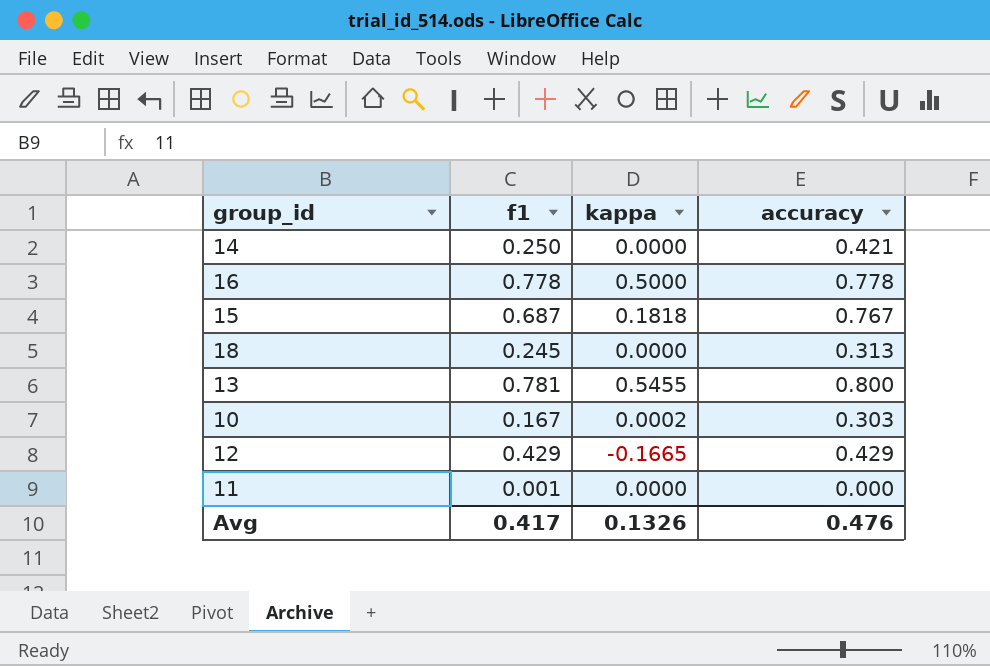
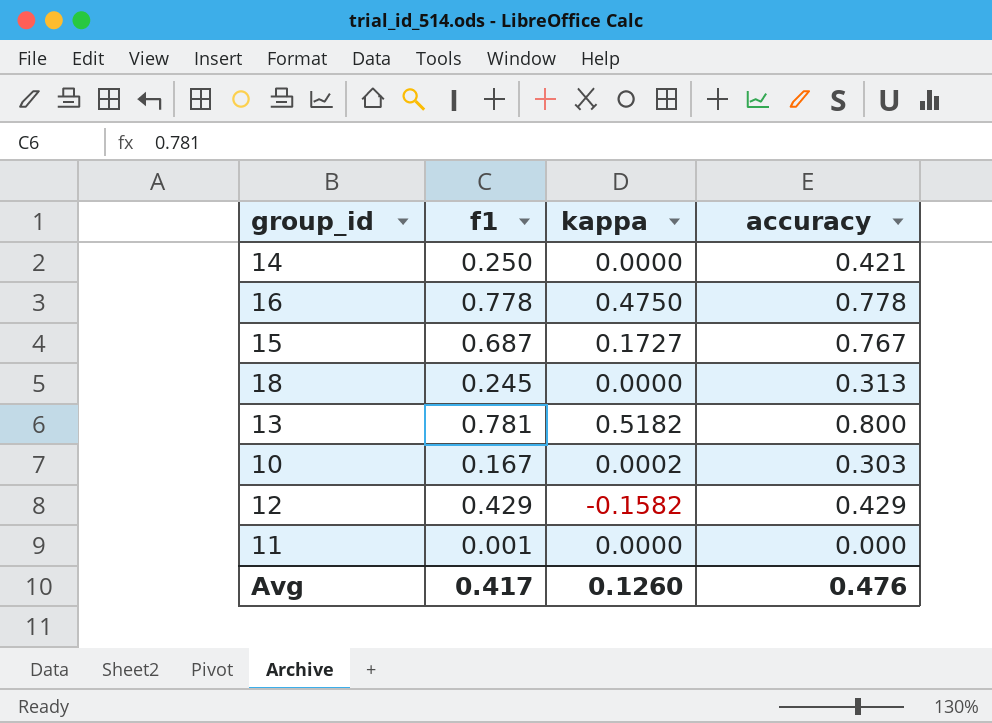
16 | kappa: 0.5000 -> 0.4750
15 | kappa: 0.1818 -> 0.1727
13 | kappa: 0.5455 -> 0.5182
12 | kappa: -0.1665 -> -0.1582
Avg | kappa: 0.1326 -> 0.1260

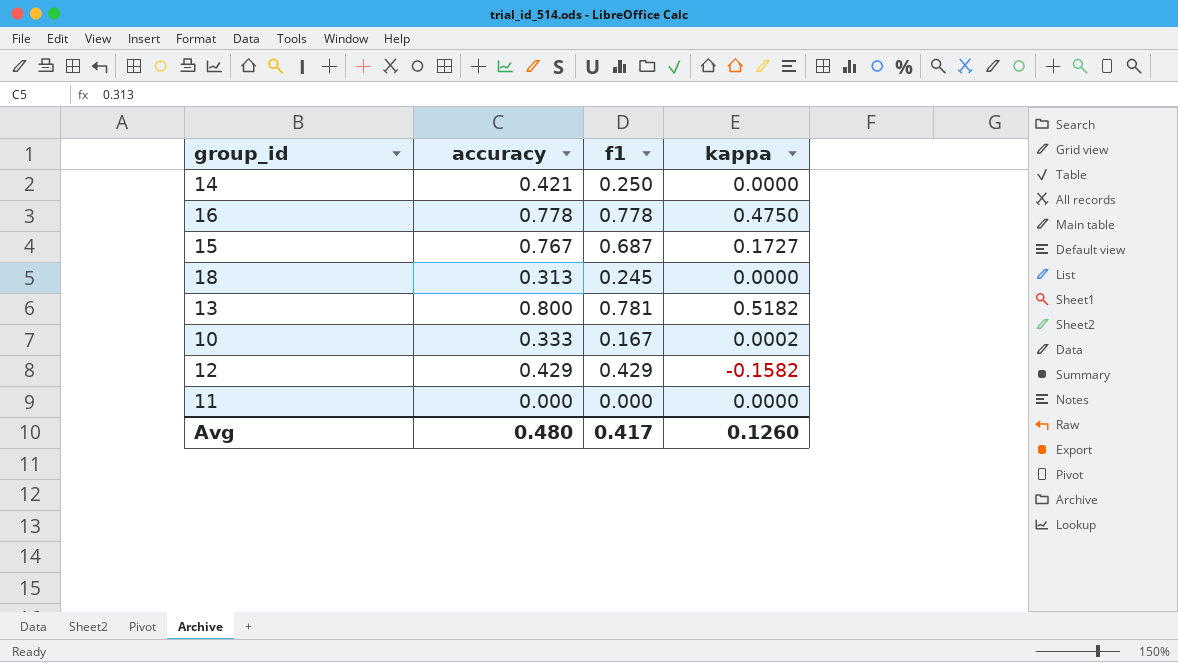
column accuracy | position: 4 -> 2
10 | accuracy: 0.303 -> 0.333
11 | f1: 0.001 -> 0.000
Avg | accuracy: 0.476 -> 0.480

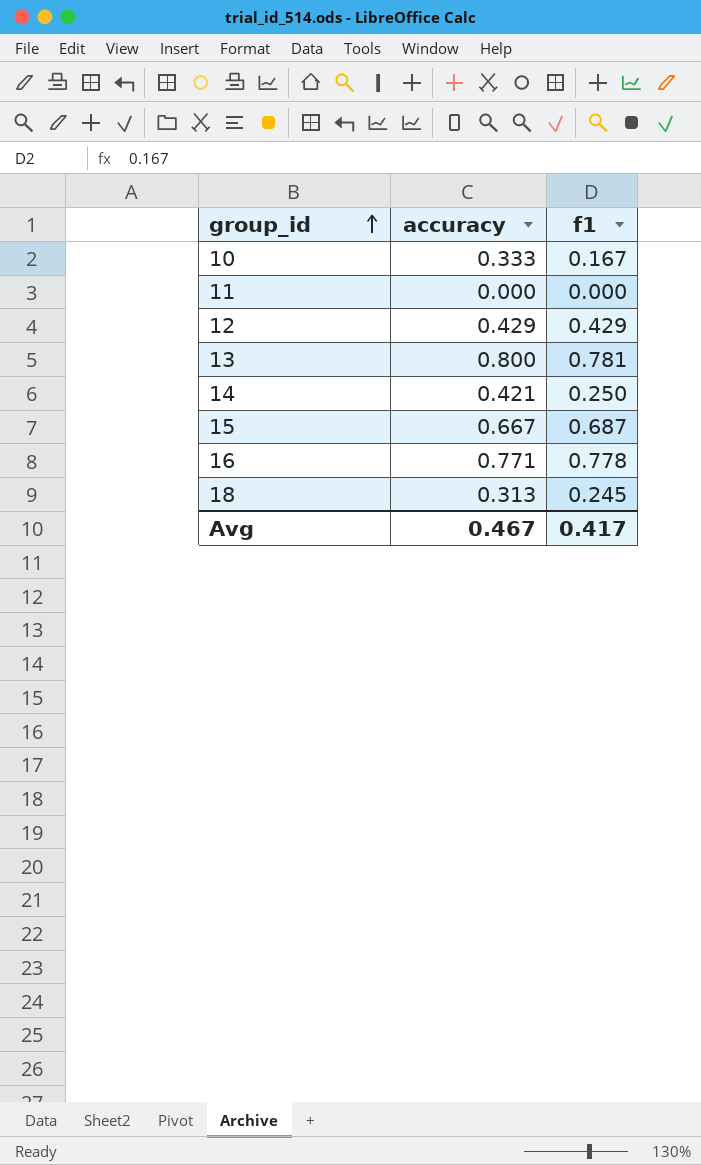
row order: none -> group_id ascending
column kappa | position: 4 -> none
15 | accuracy: 0.767 -> 0.667
16 | accuracy: 0.778 -> 0.771
Avg | accuracy: 0.480 -> 0.467

